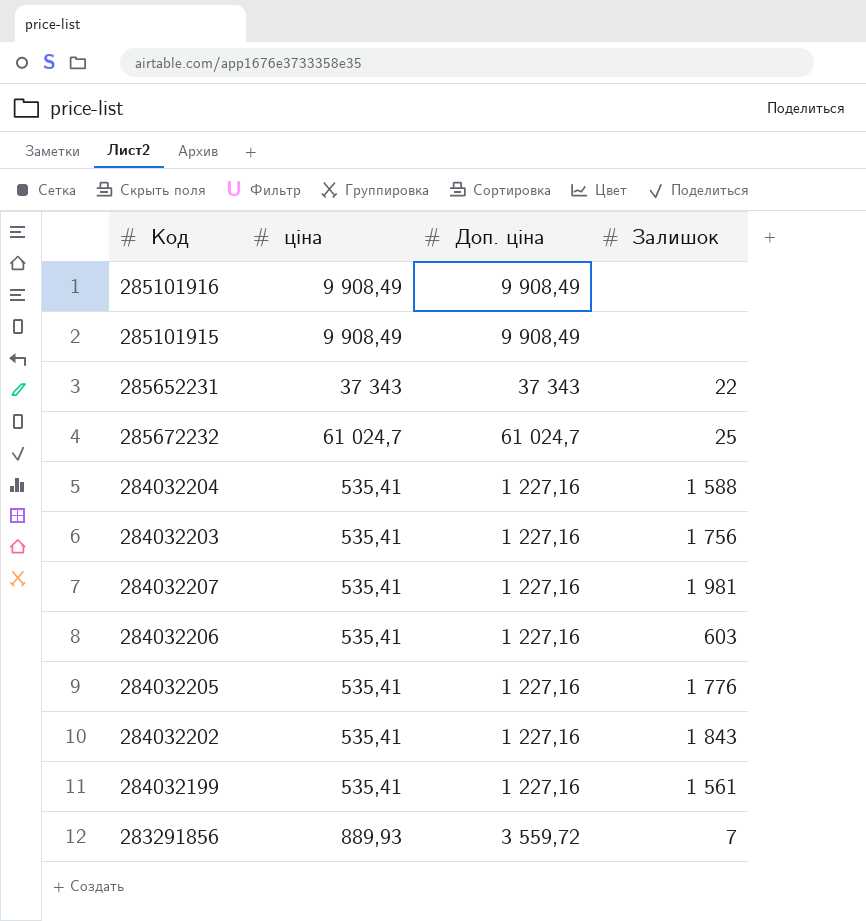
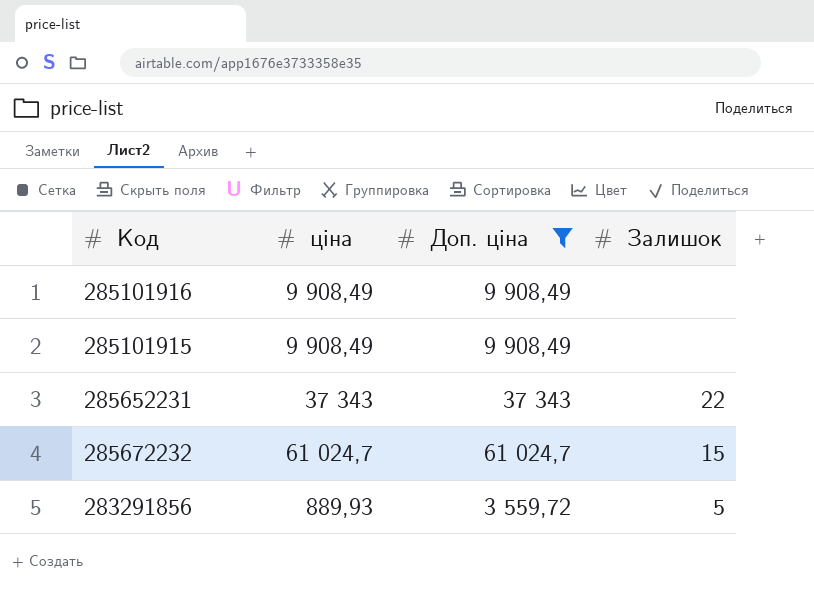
filter: none -> Доп. ціна != 1 227,16
285672232 | Залишок: 25 -> 15
283291856 | Залишок: 7 -> 5

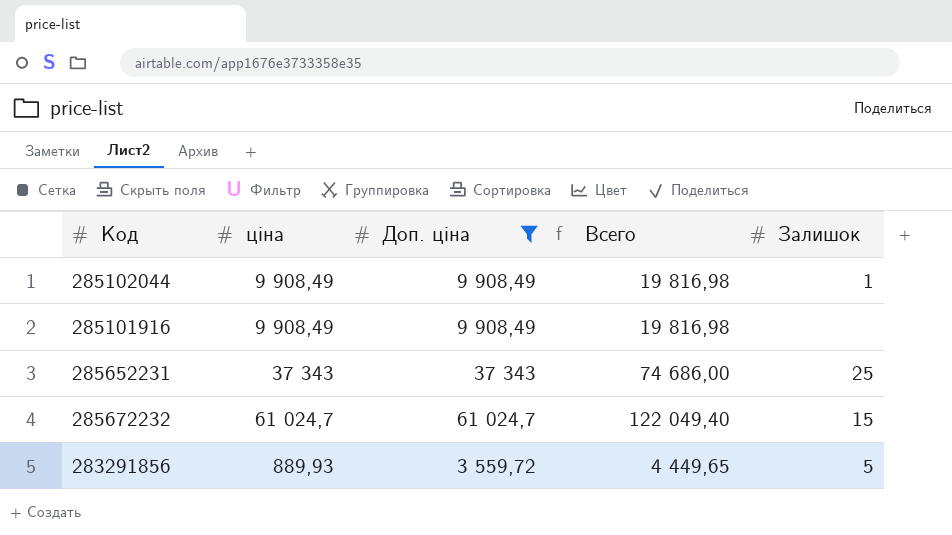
column Всего | formula: none -> [ціна] + [Доп. ціна]
row 285101915: 9 908,49 | 9 908,49 | none -> none
row 285102044: none -> 9 908,49 | 9 908,49 | 19 816,98 | 1
285652231 | Залишок: 22 -> 25

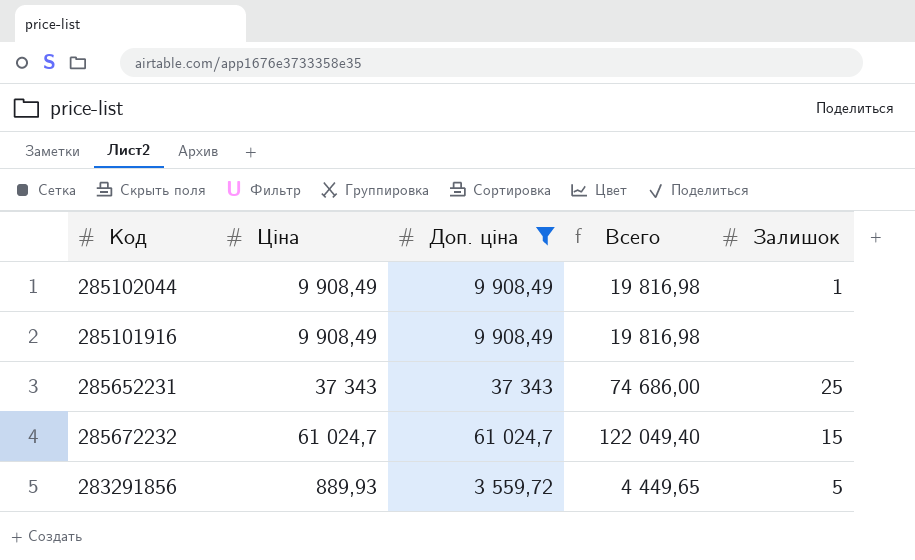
column name: ціна -> Ціна

